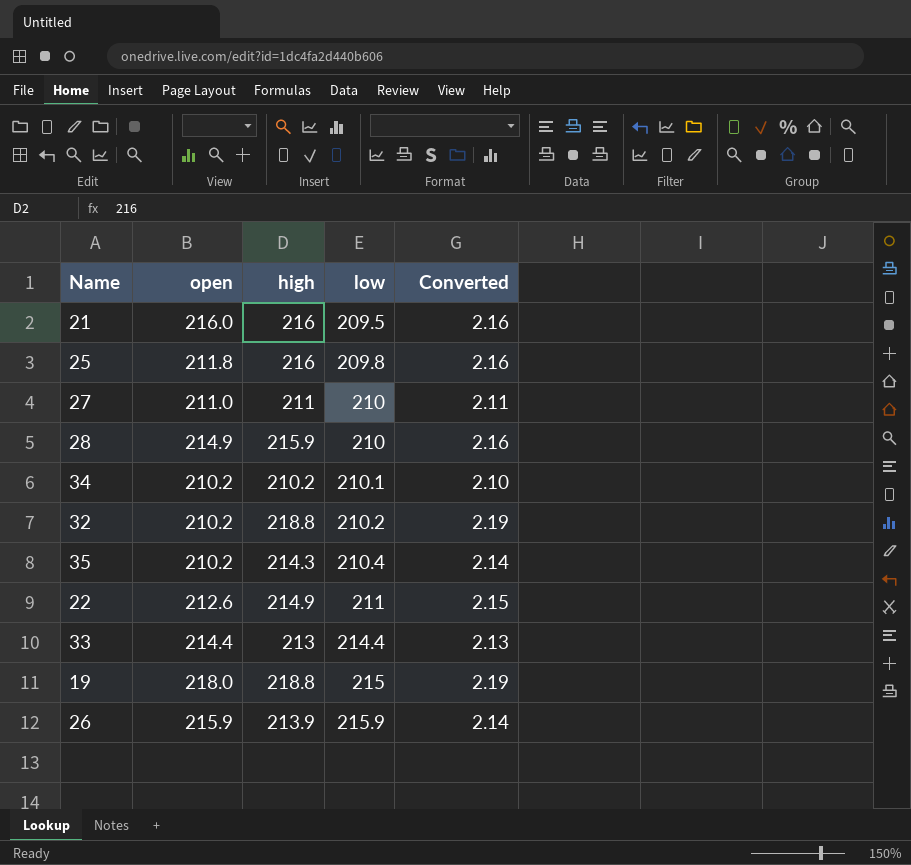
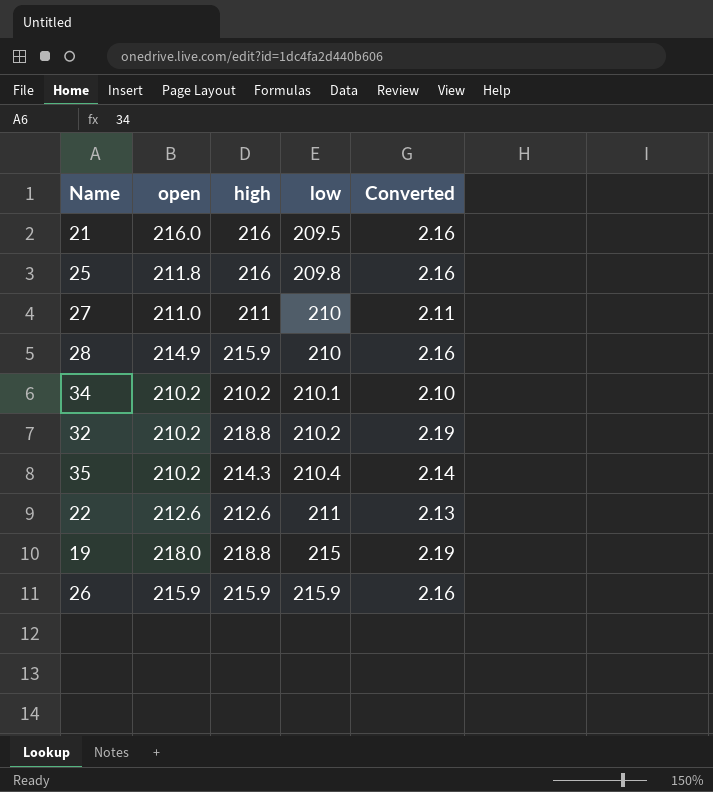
row 33: 214.4 | 213 | 214.4 | 2.13 -> none
22 | high: 214.9 -> 212.6
22 | Converted: 2.15 -> 2.13
26 | high: 213.9 -> 215.9
26 | Converted: 2.14 -> 2.16

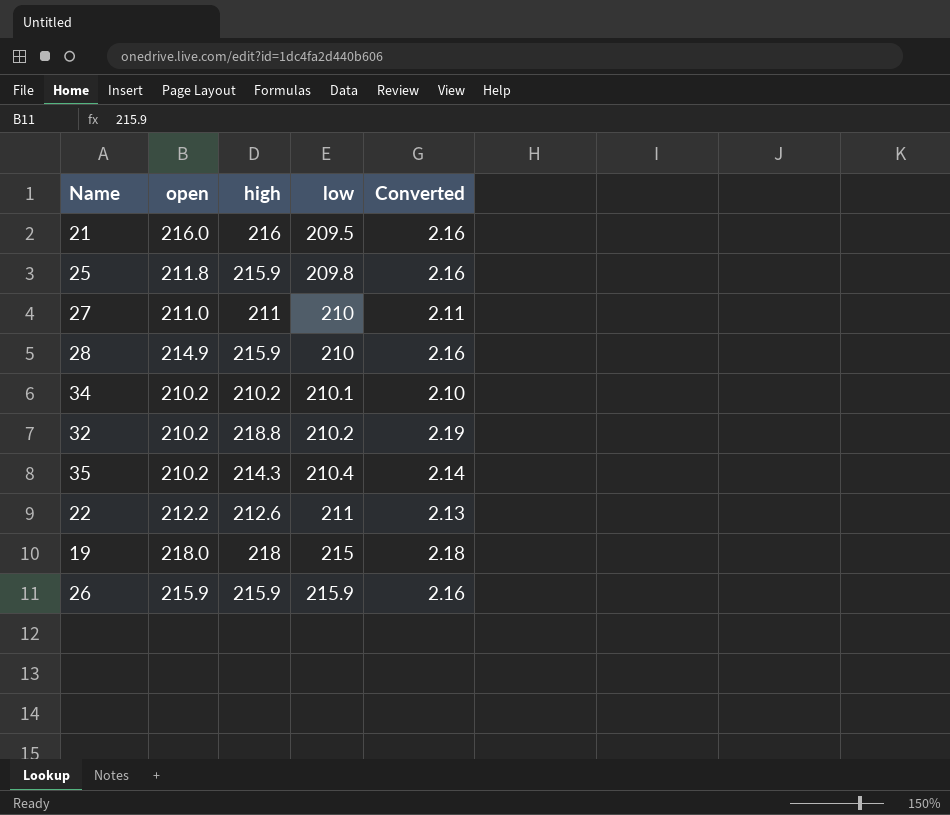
25 | high: 216 -> 215.9
22 | open: 212.6 -> 212.2
19 | high: 218.8 -> 218
19 | Converted: 2.19 -> 2.18

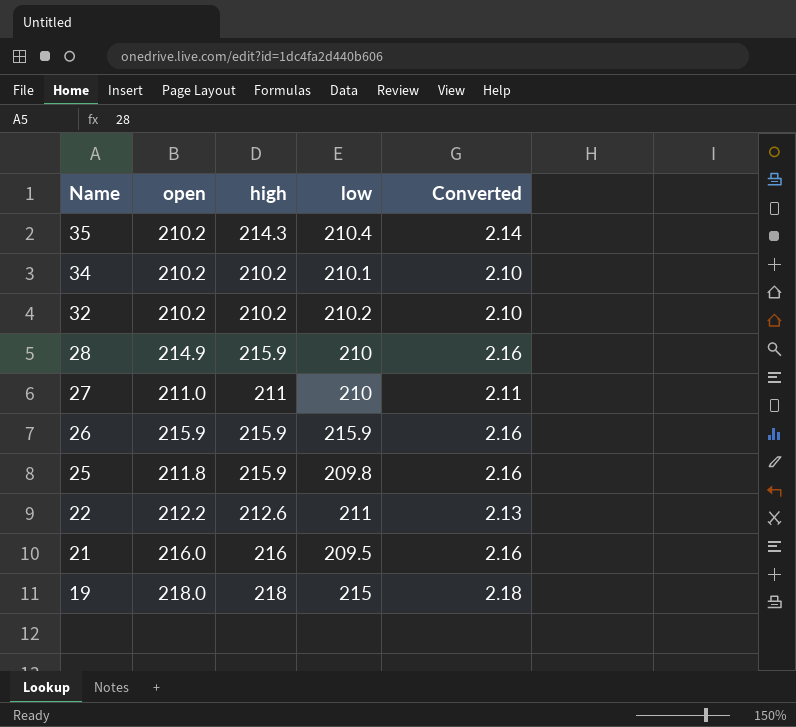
row order: low ascending -> Name descending
32 | high: 218.8 -> 210.2
32 | Converted: 2.19 -> 2.10

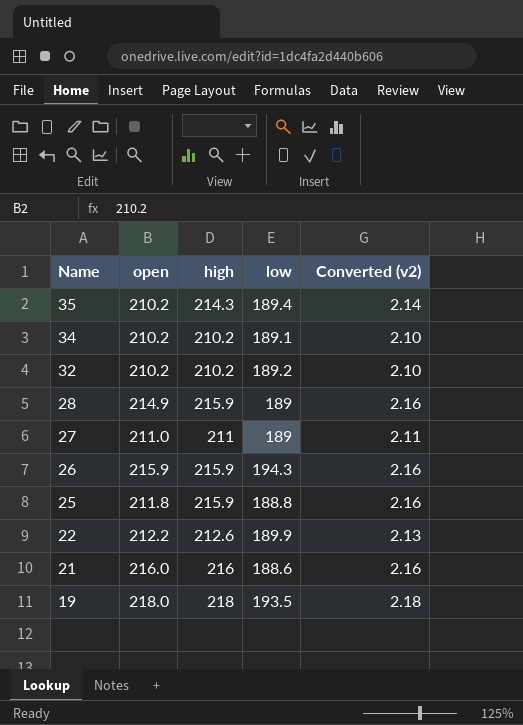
column name: Converted -> Converted (v2)
35 | low: 210.4 -> 189.4
34 | low: 210.1 -> 189.1
32 | low: 210.2 -> 189.2
28 | low: 210 -> 189
27 | low: 210 -> 189
26 | low: 215.9 -> 194.3
25 | low: 209.8 -> 188.8
22 | low: 211 -> 189.9
21 | low: 209.5 -> 188.6
19 | low: 215 -> 193.5

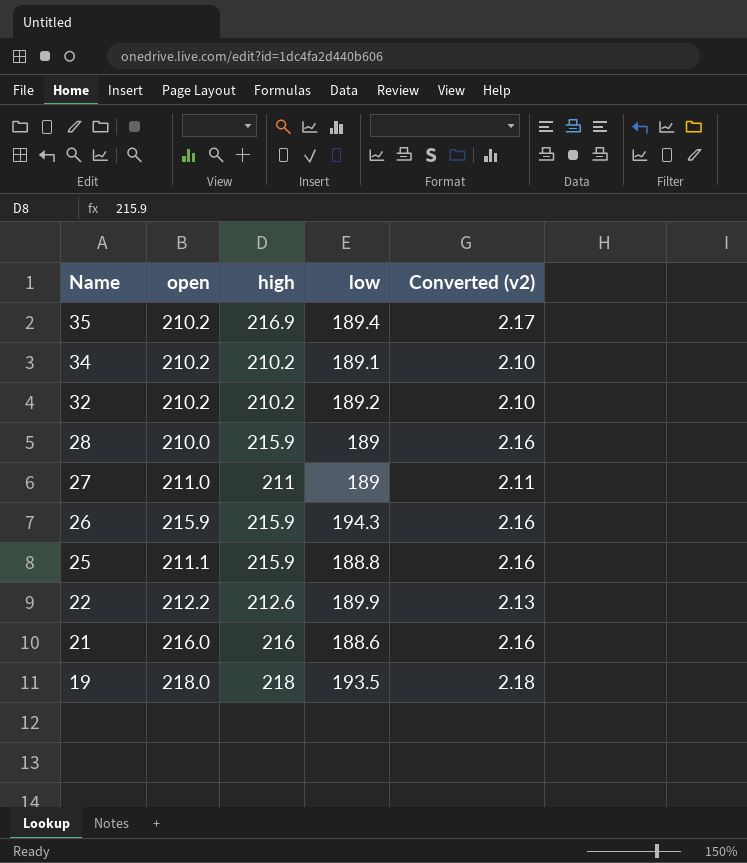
35 | high: 214.3 -> 216.9
35 | Converted (v2): 2.14 -> 2.17
28 | open: 214.9 -> 210.0
25 | open: 211.8 -> 211.1

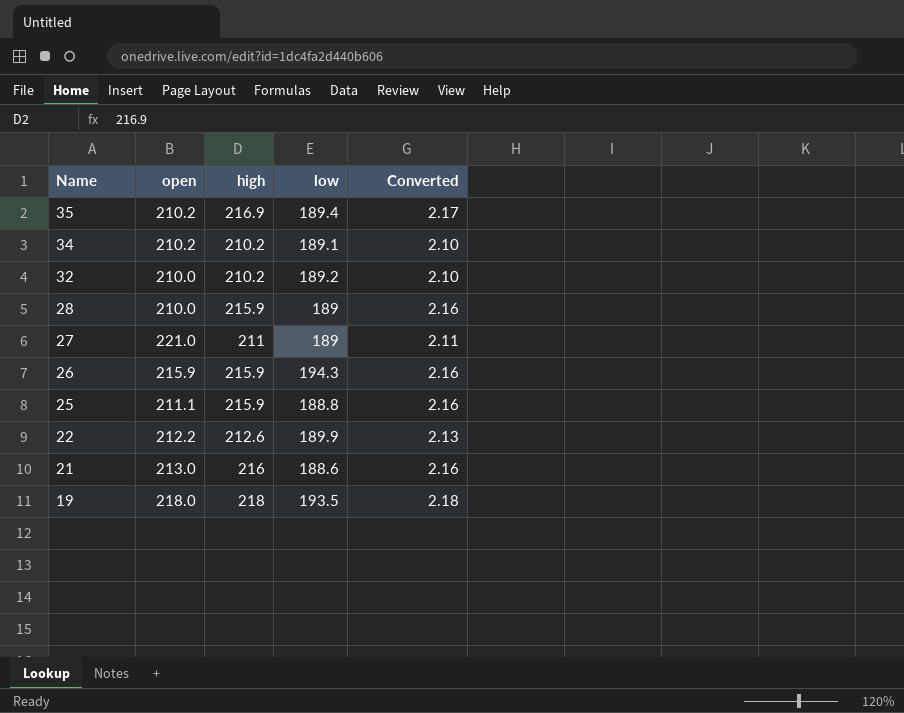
column name: Converted (v2) -> Converted
32 | open: 210.2 -> 210.0
27 | open: 211.0 -> 221.0
21 | open: 216.0 -> 213.0

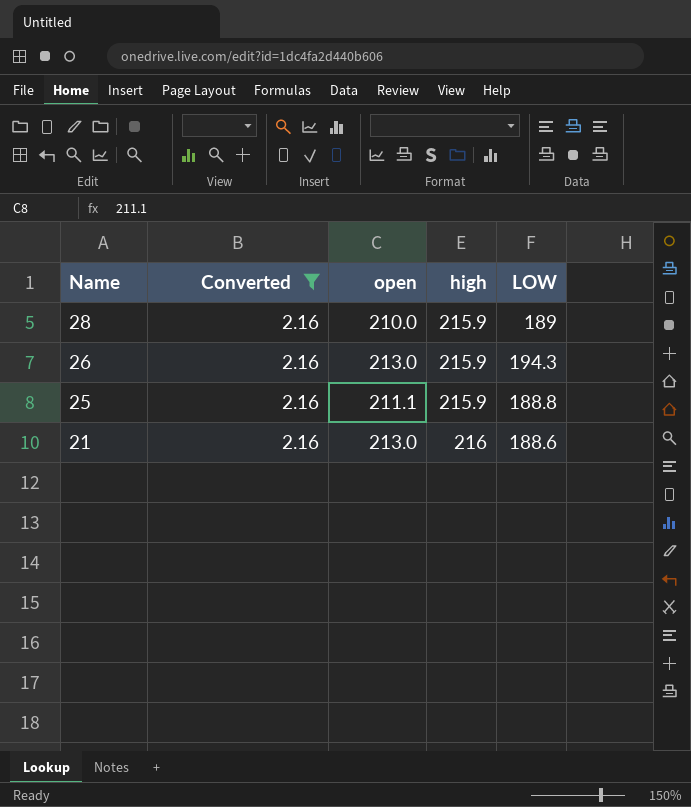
filter: none -> Converted = 2.16
column Converted | position: 5 -> 2
column name: low -> LOW
26 | open: 215.9 -> 213.0

